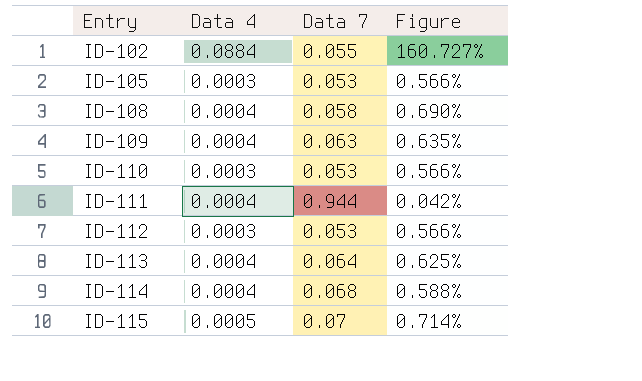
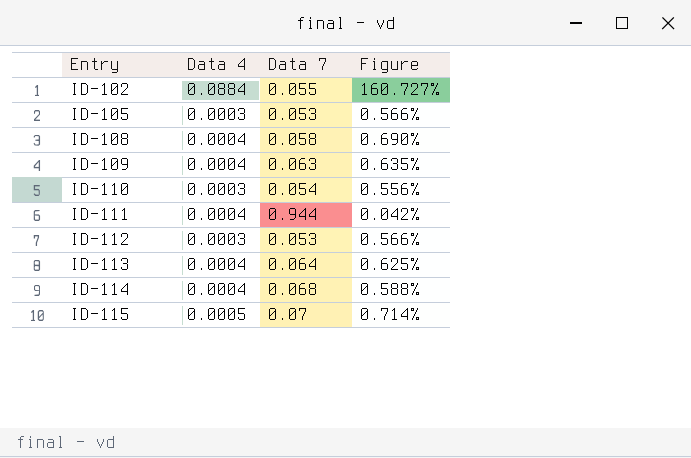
ID-110 | Data 7: 0.053 -> 0.054
ID-110 | Figure: 0.566% -> 0.556%

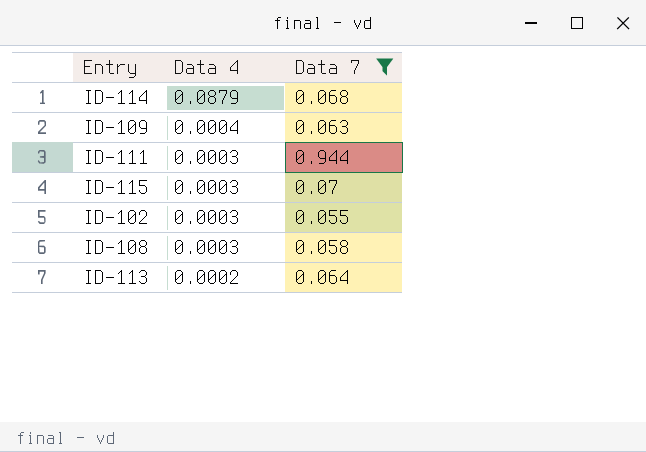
filter: none -> Data 7 >= 0.055
row order: Entry ascending -> Data 4 descending
column Figure | formula: [Data 4] / [Data 7] -> none
ID-114 | Data 4: 0.0004 -> 0.0879
ID-111 | Data 4: 0.0004 -> 0.0003
ID-115 | Data 4: 0.0005 -> 0.0003
ID-102 | Data 4: 0.0884 -> 0.0003
ID-108 | Data 4: 0.0004 -> 0.0003
ID-113 | Data 4: 0.0004 -> 0.0002

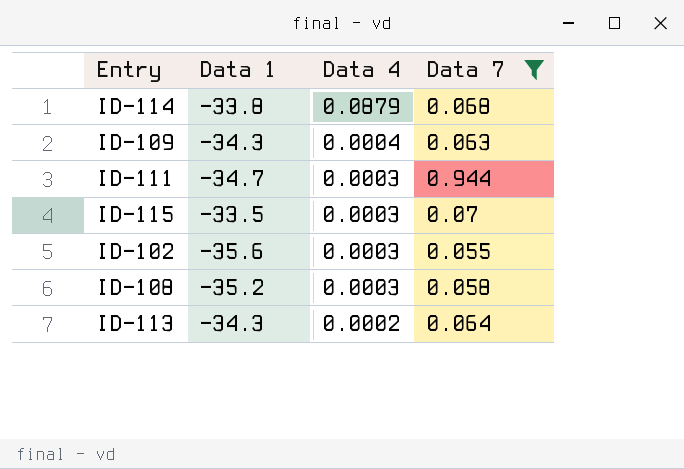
column Data 1 | position: none -> 2

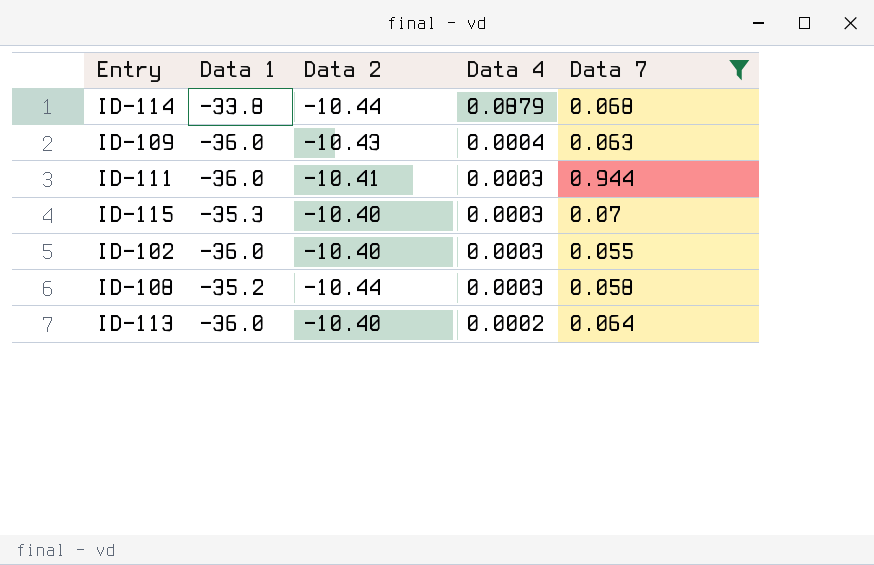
column Data 2 | position: none -> 3
ID-109 | Data 1: -34.3 -> -36.0
ID-111 | Data 1: -34.7 -> -36.0
ID-115 | Data 1: -33.5 -> -35.3
ID-102 | Data 1: -35.6 -> -36.0
ID-113 | Data 1: -34.3 -> -36.0

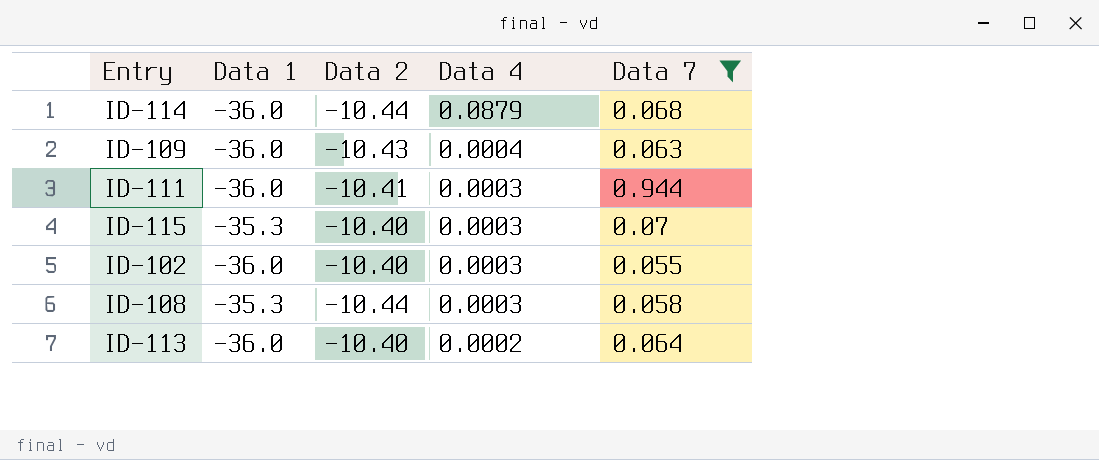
ID-114 | Data 1: -33.8 -> -36.0
ID-108 | Data 1: -35.2 -> -35.3

